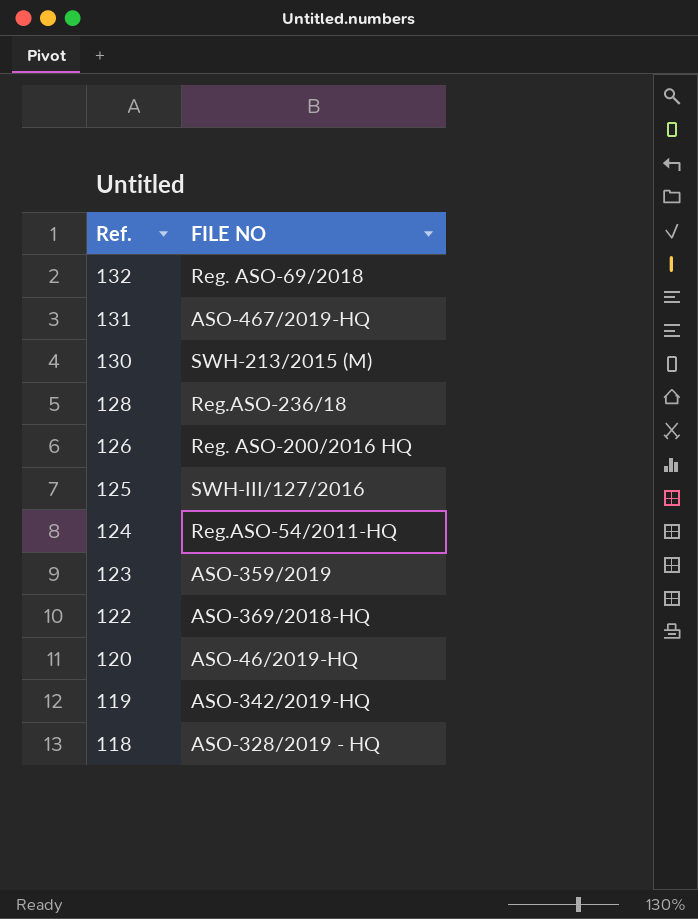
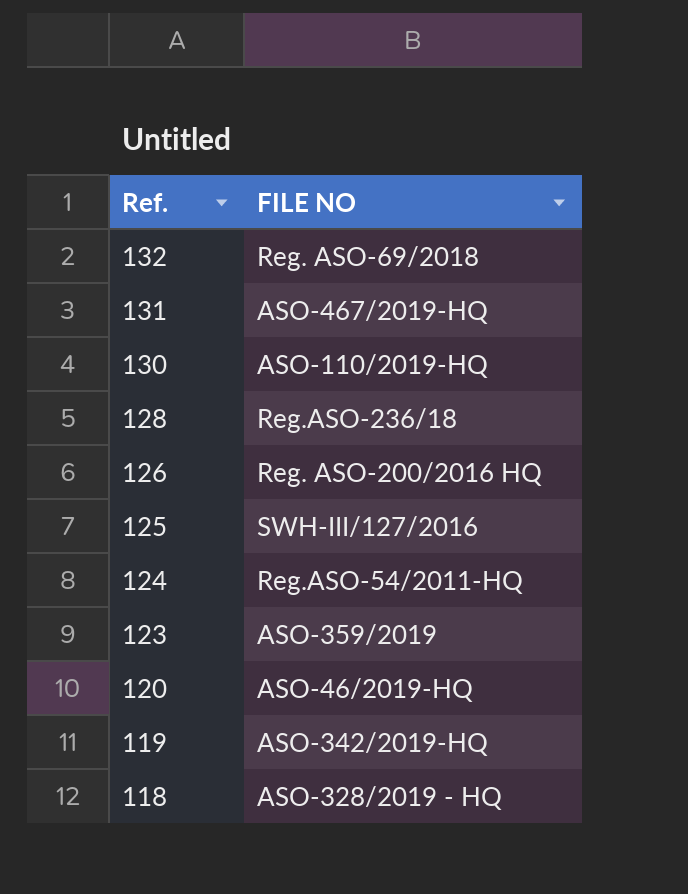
row 122: ASO-369/2018-HQ -> none
130 | FILE NO: SWH-213/2015 (M) -> ASO-110/2019-HQ

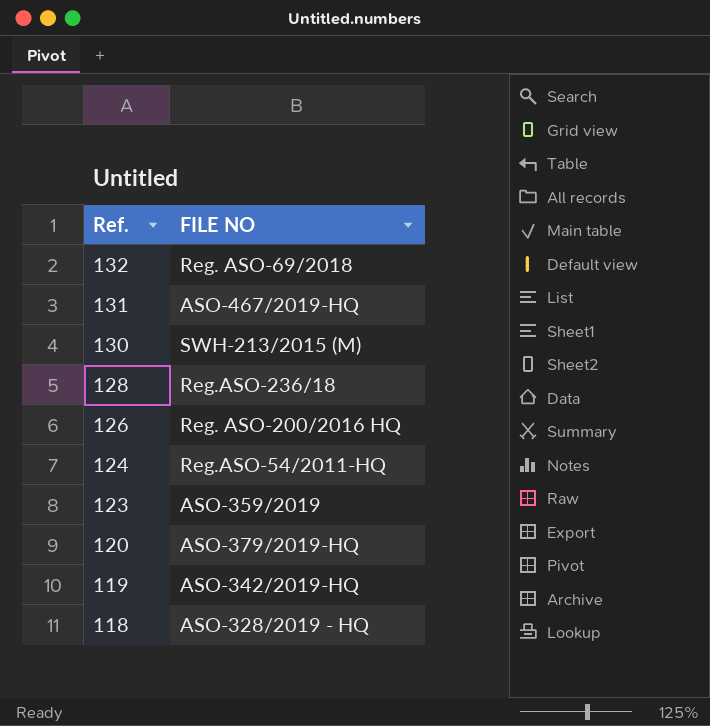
row 125: SWH-III/127/2016 -> none
130 | FILE NO: ASO-110/2019-HQ -> SWH-213/2015 (M)
120 | FILE NO: ASO-46/2019-HQ -> ASO-379/2019-HQ

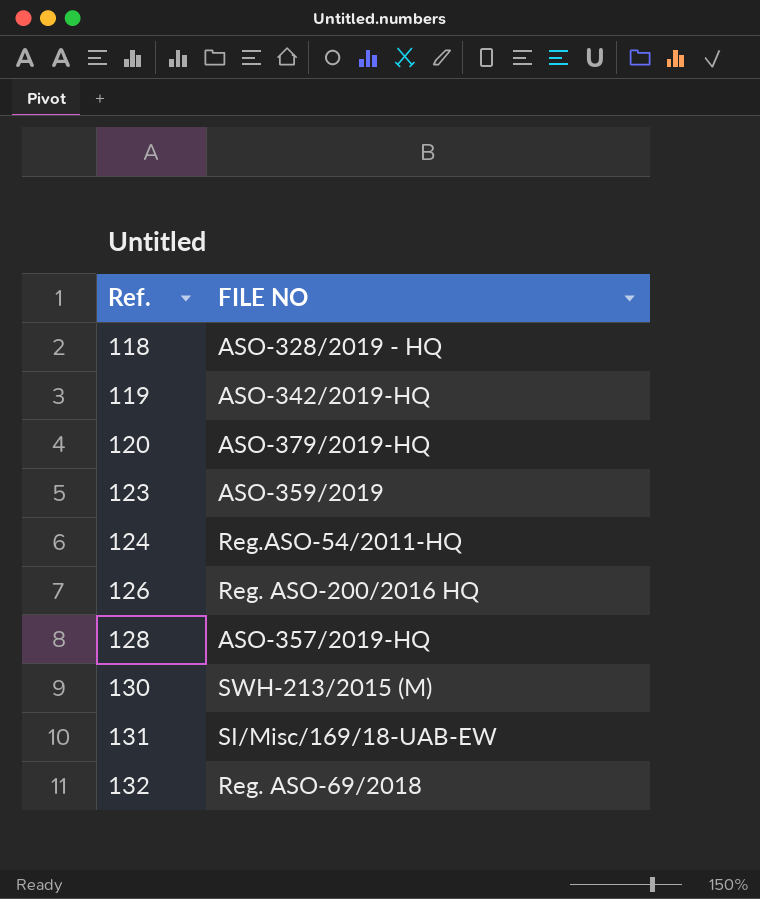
row order: Ref. descending -> Ref. ascending
128 | FILE NO: Reg.ASO-236/18 -> ASO-357/2019-HQ
131 | FILE NO: ASO-467/2019-HQ -> SI/Misc/169/18-UAB-EW

